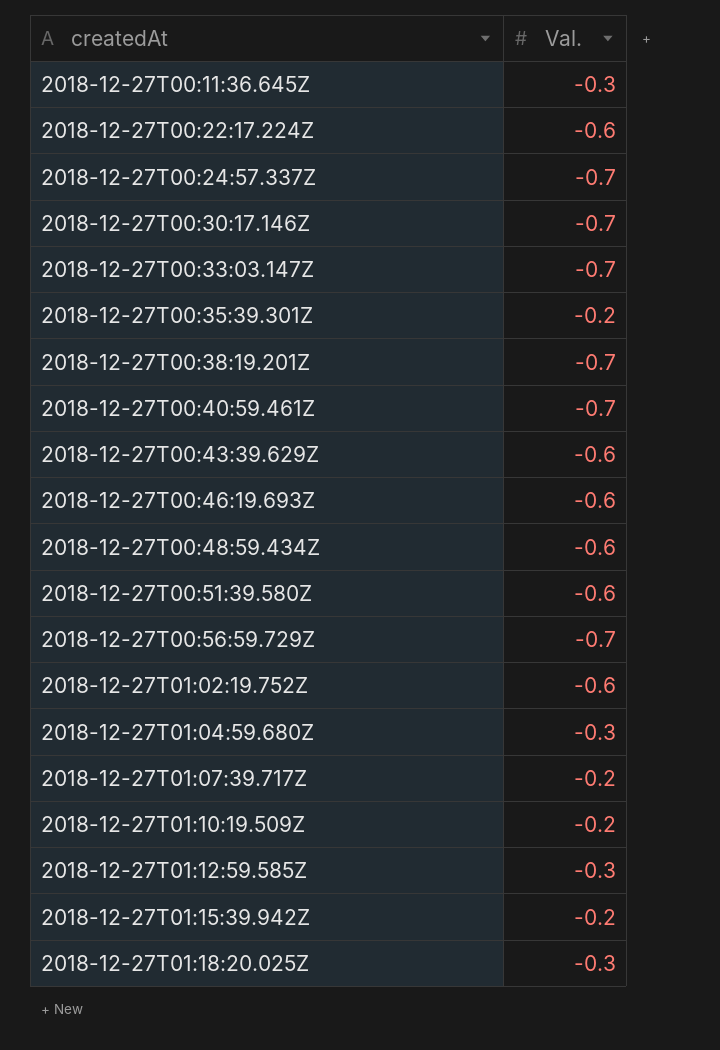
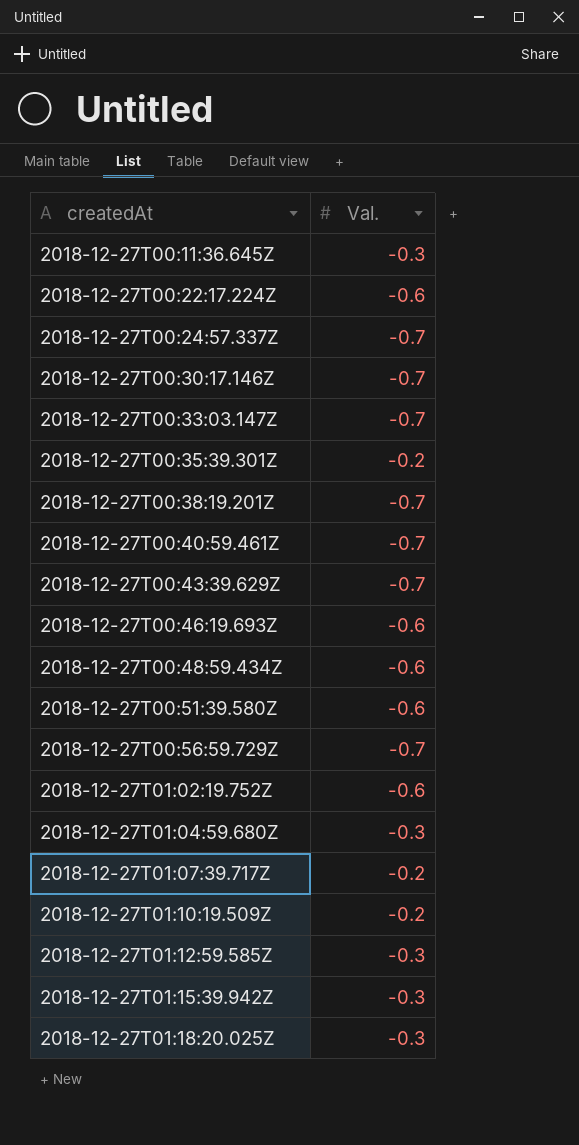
2018-12-27T00:43:39.629Z | Val.: -0.6 -> -0.7
2018-12-27T01:15:39.942Z | Val.: -0.2 -> -0.3

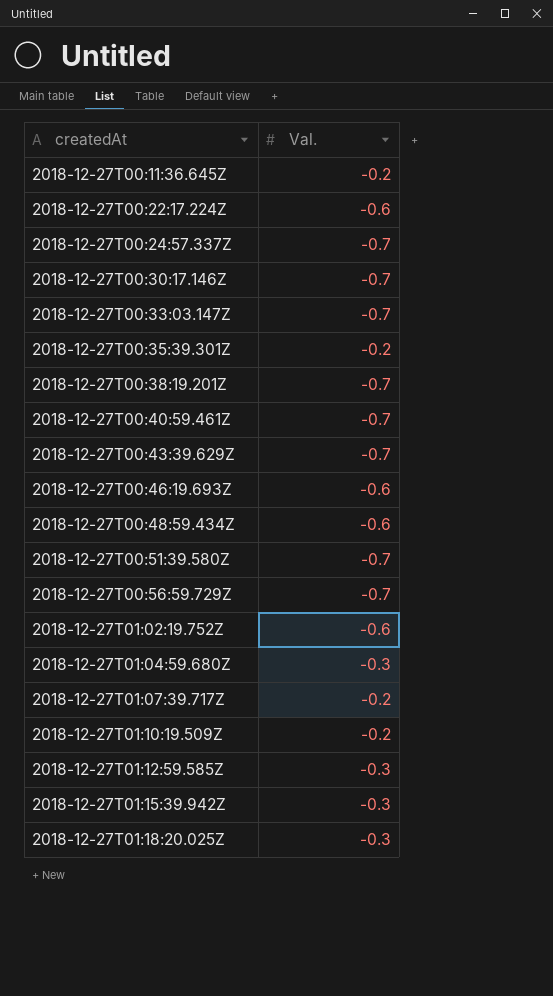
2018-12-27T00:11:36.645Z | Val.: -0.3 -> -0.2
2018-12-27T00:51:39.580Z | Val.: -0.6 -> -0.7

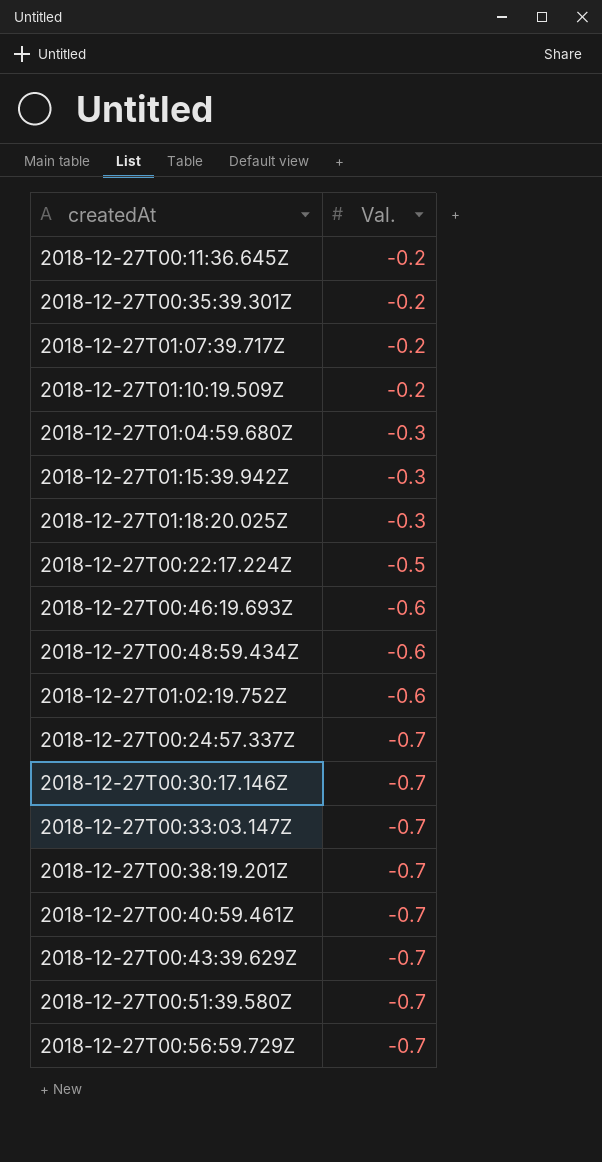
row order: createdAt ascending -> Val. descending
row 2018-12-27T01:12:59.585Z: -0.3 -> none
2018-12-27T00:22:17.224Z | Val.: -0.6 -> -0.5

